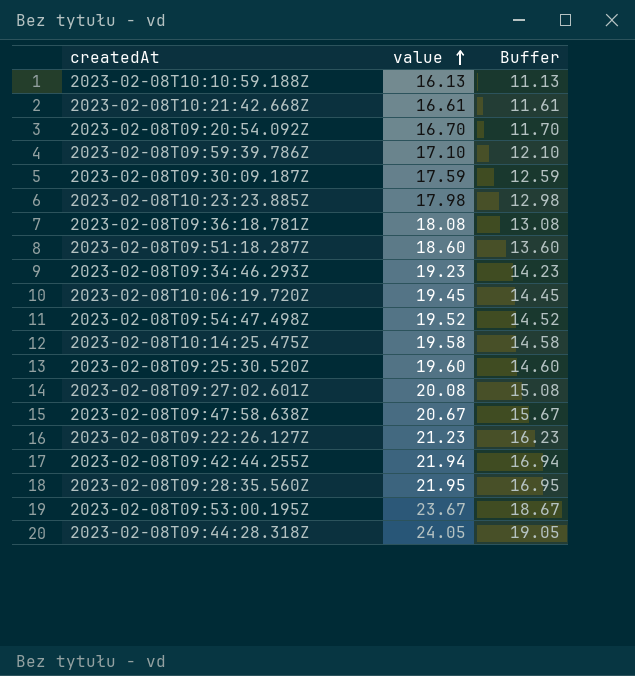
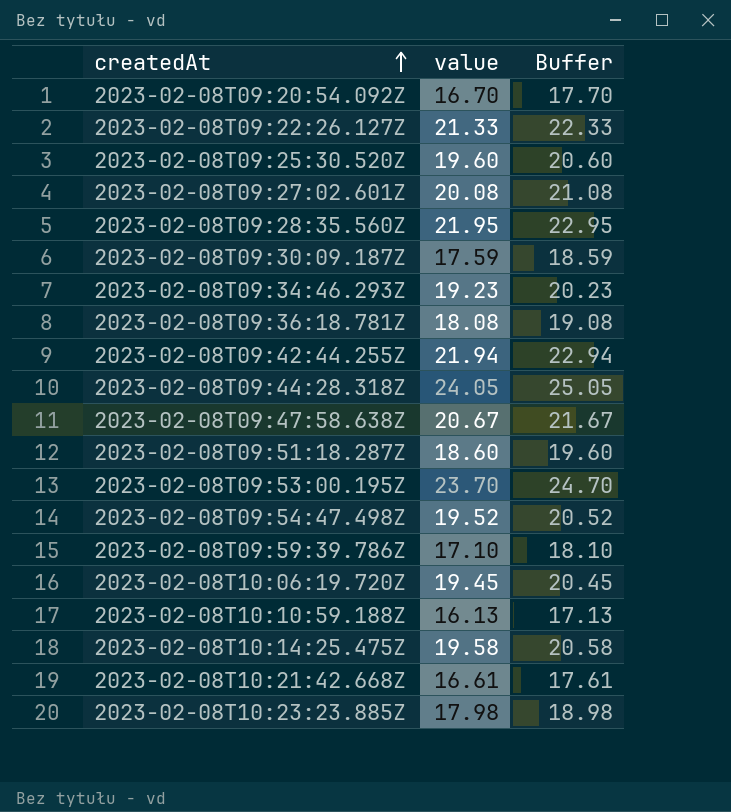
row order: value ascending -> createdAt ascending
column Buffer | formula: [value] - 5 -> [value] + 1
2023-02-08T09:22:26.127Z | value: 21.23 -> 21.33
2023-02-08T09:53:00.195Z | value: 23.67 -> 23.70

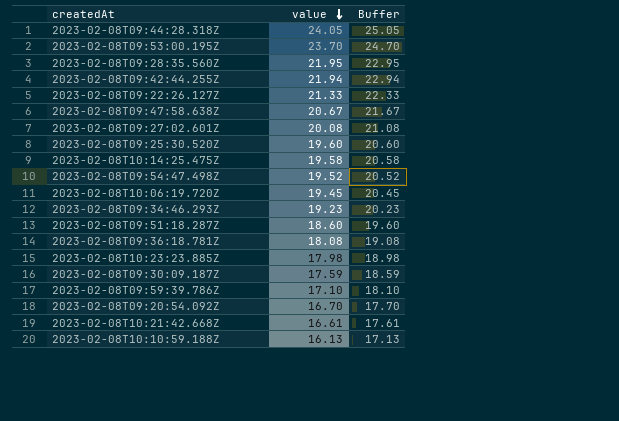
row order: createdAt ascending -> value descending

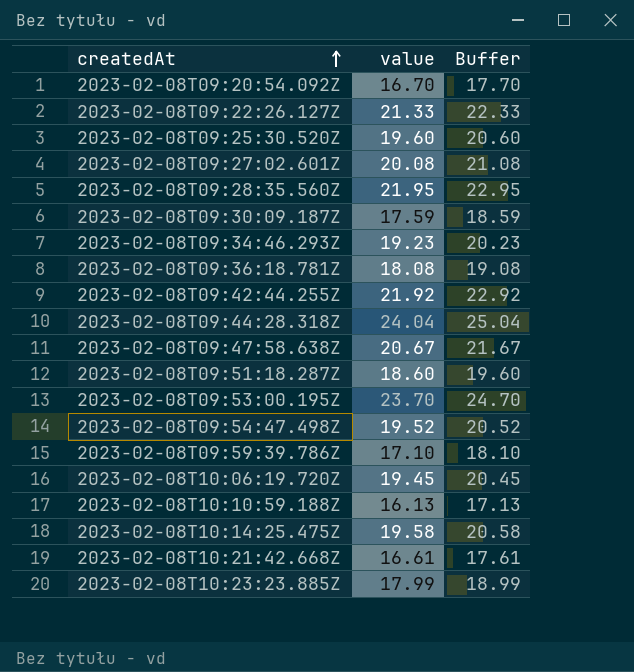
row order: value descending -> createdAt ascending
2023-02-08T09:42:44.255Z | value: 21.94 -> 21.92
2023-02-08T09:42:44.255Z | Buffer: 22.94 -> 22.92
2023-02-08T09:44:28.318Z | value: 24.05 -> 24.04
2023-02-08T09:44:28.318Z | Buffer: 25.05 -> 25.04
2023-02-08T10:23:23.885Z | value: 17.98 -> 17.99
2023-02-08T10:23:23.885Z | Buffer: 18.98 -> 18.99

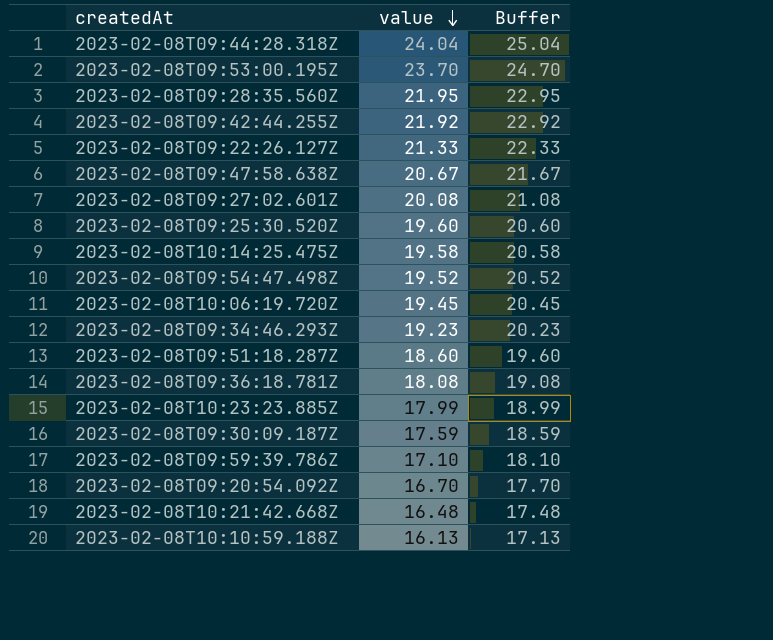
row order: createdAt ascending -> value descending
2023-02-08T10:21:42.668Z | value: 16.61 -> 16.48
2023-02-08T10:21:42.668Z | Buffer: 17.61 -> 17.48

